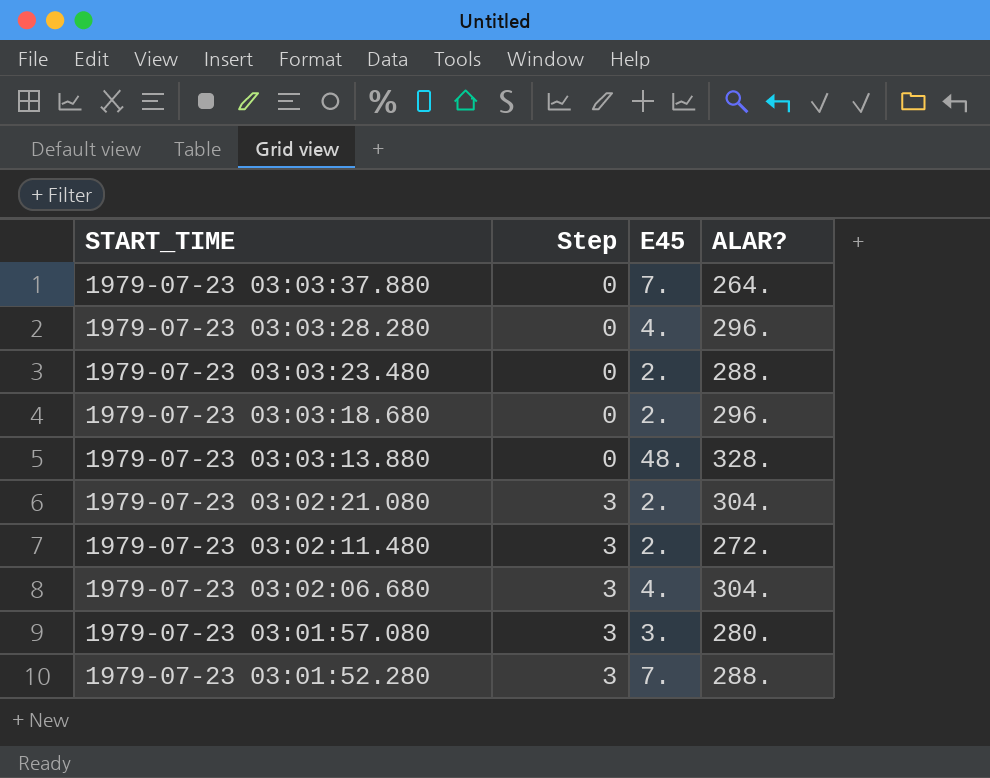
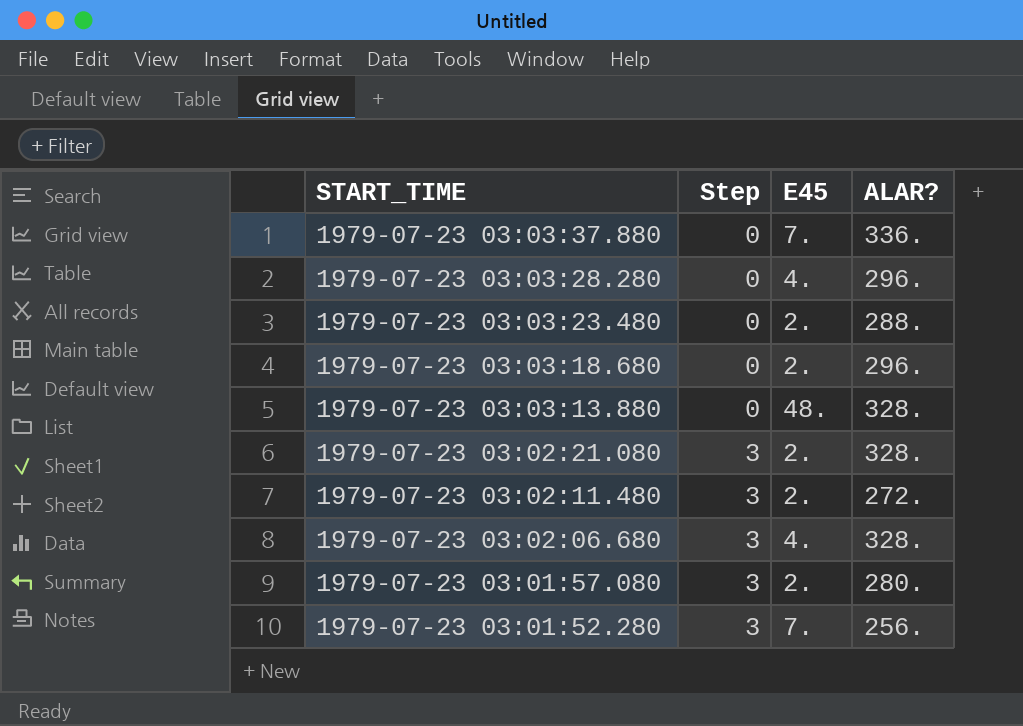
1979-07-23 03:03:37.880 | ALAR?: 264. -> 336.
1979-07-23 03:02:21.080 | ALAR?: 304. -> 328.
1979-07-23 03:02:06.680 | ALAR?: 304. -> 328.
1979-07-23 03:01:57.080 | E45: 3. -> 2.
1979-07-23 03:01:52.280 | ALAR?: 288. -> 256.

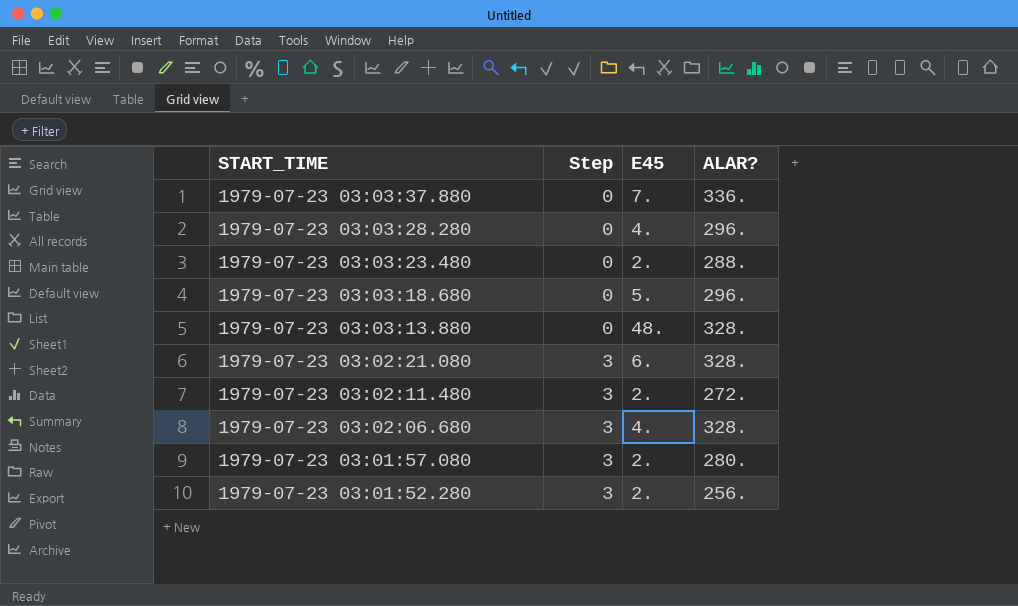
1979-07-23 03:03:18.680 | E45: 2. -> 5.
1979-07-23 03:02:21.080 | E45: 2. -> 6.
1979-07-23 03:01:52.280 | E45: 7. -> 2.

